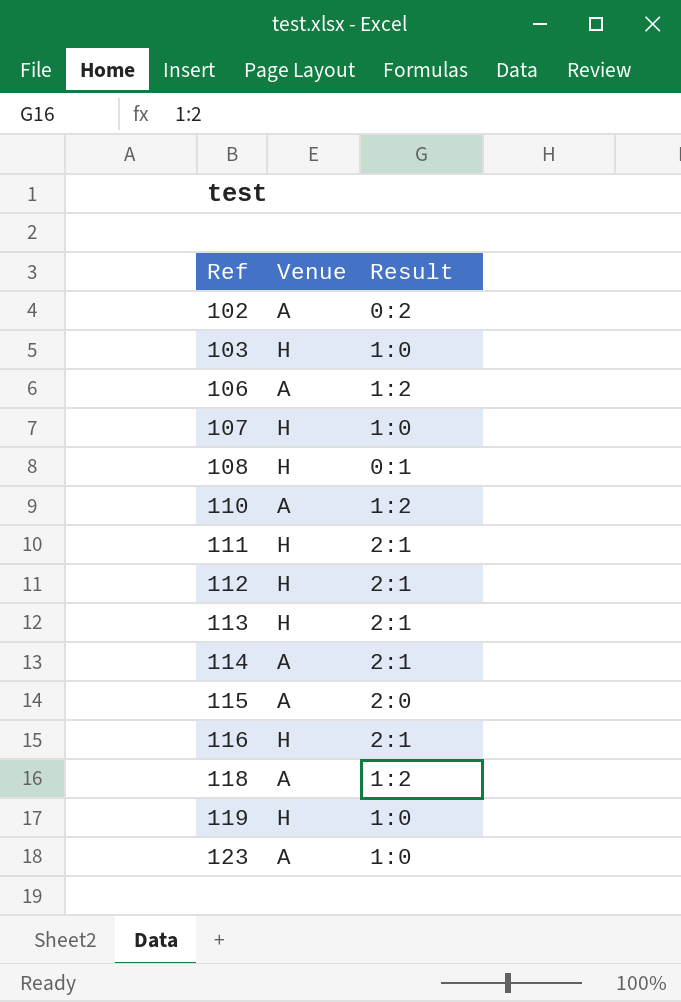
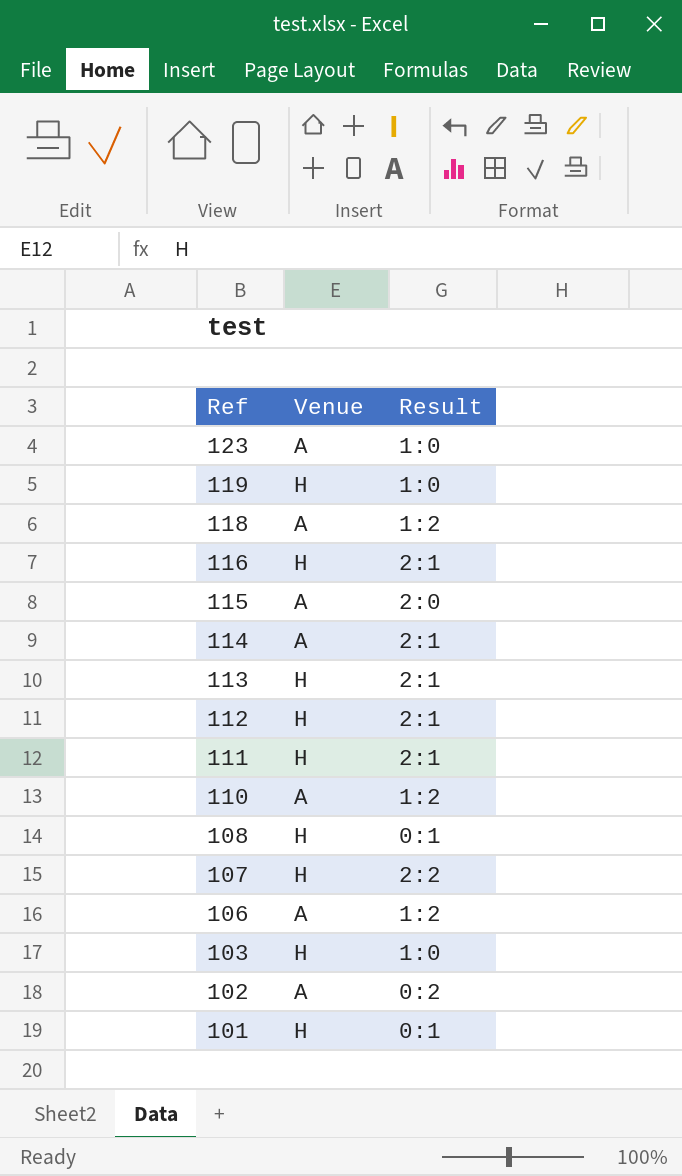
row order: Ref ascending -> Ref descending
107 | Result: 1:0 -> 2:2
row 101: none -> H | 0:1

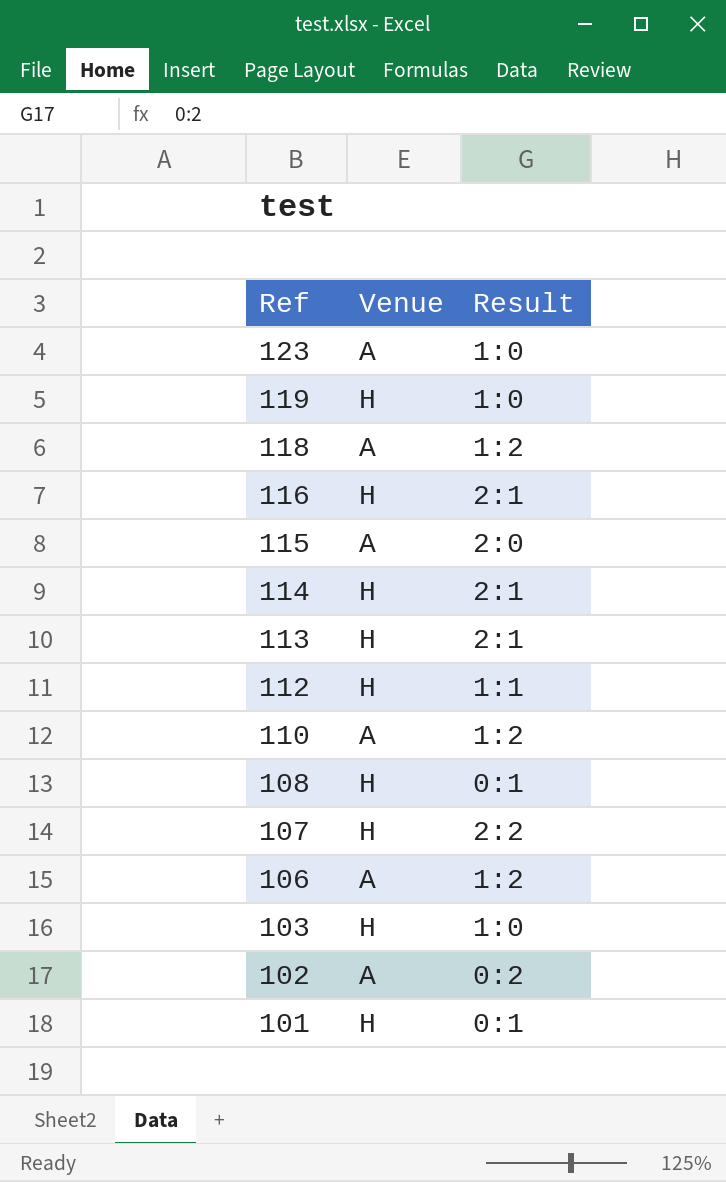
row 111: H | 2:1 -> none
114 | Venue: A -> H
112 | Result: 2:1 -> 1:1

